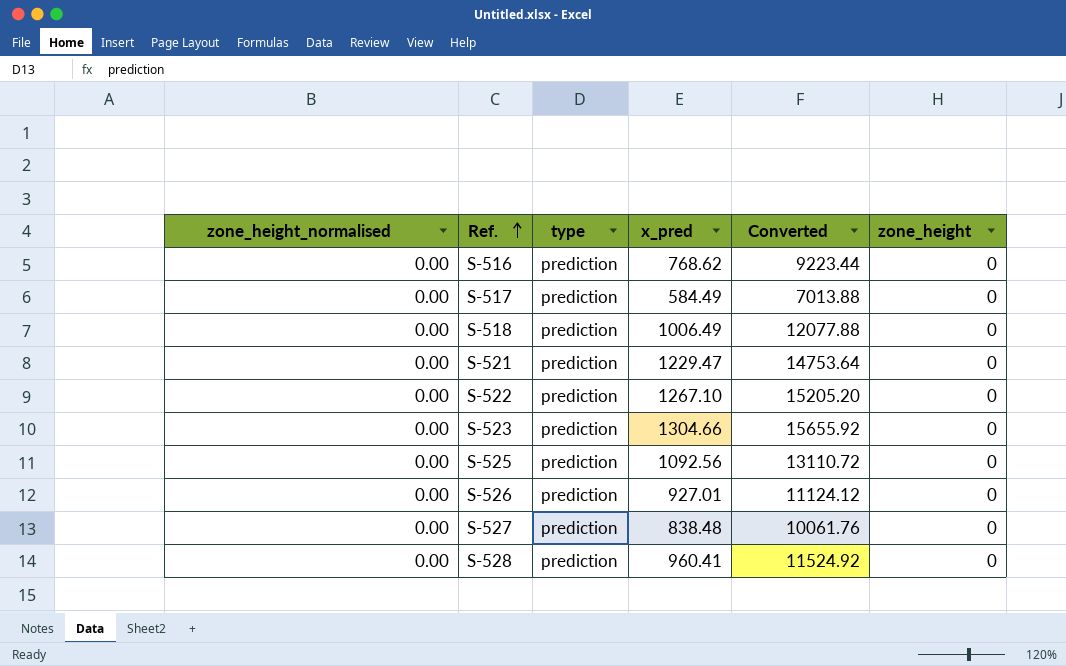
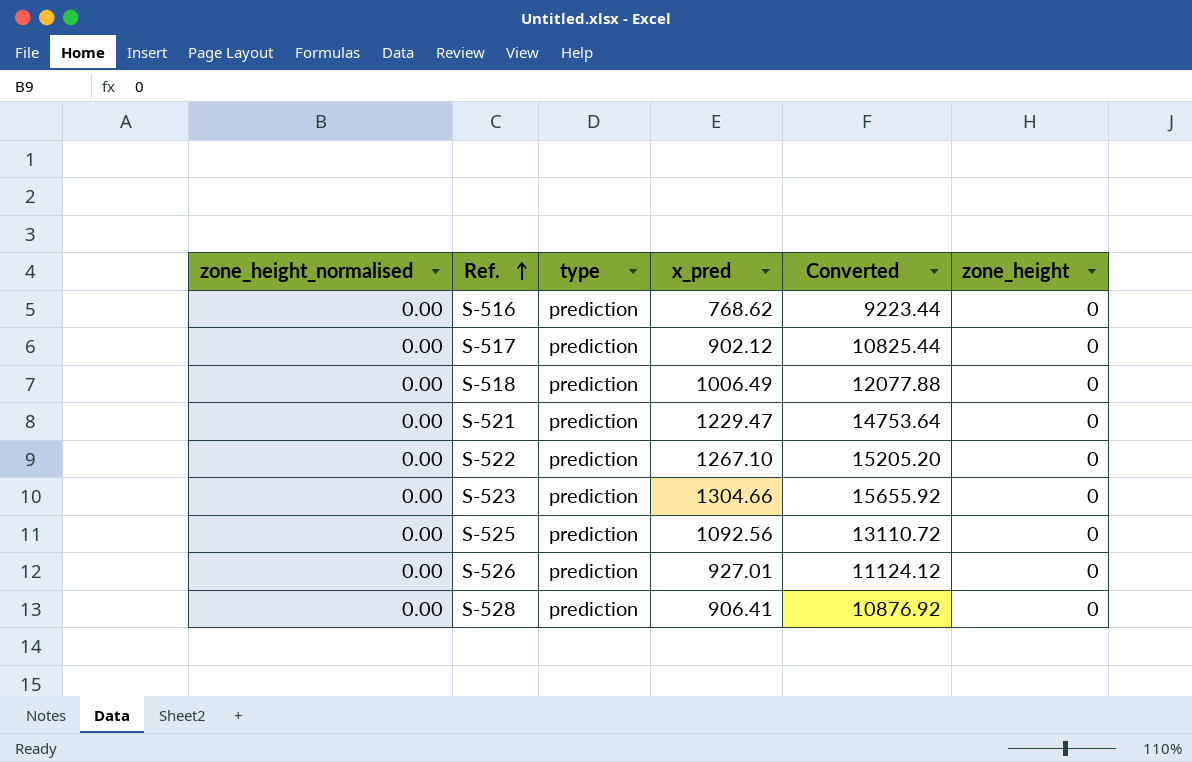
row S-527: 0.00 | prediction | 838.48 | 10061.76 | 0 -> none
S-517 | x_pred: 584.49 -> 902.12
S-517 | Converted: 7013.88 -> 10825.44
S-528 | x_pred: 960.41 -> 906.41
S-528 | Converted: 11524.92 -> 10876.92

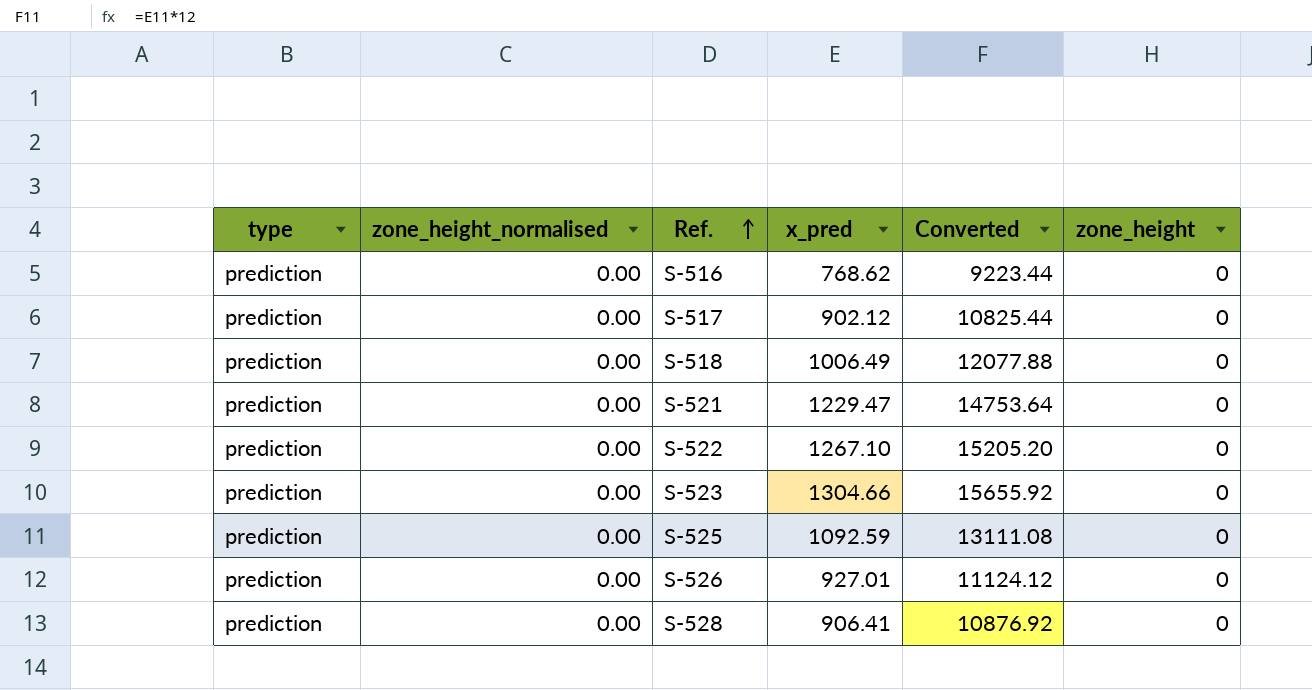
column type | position: 3 -> 1
S-525 | x_pred: 1092.56 -> 1092.59
S-525 | Converted: 13110.72 -> 13111.08

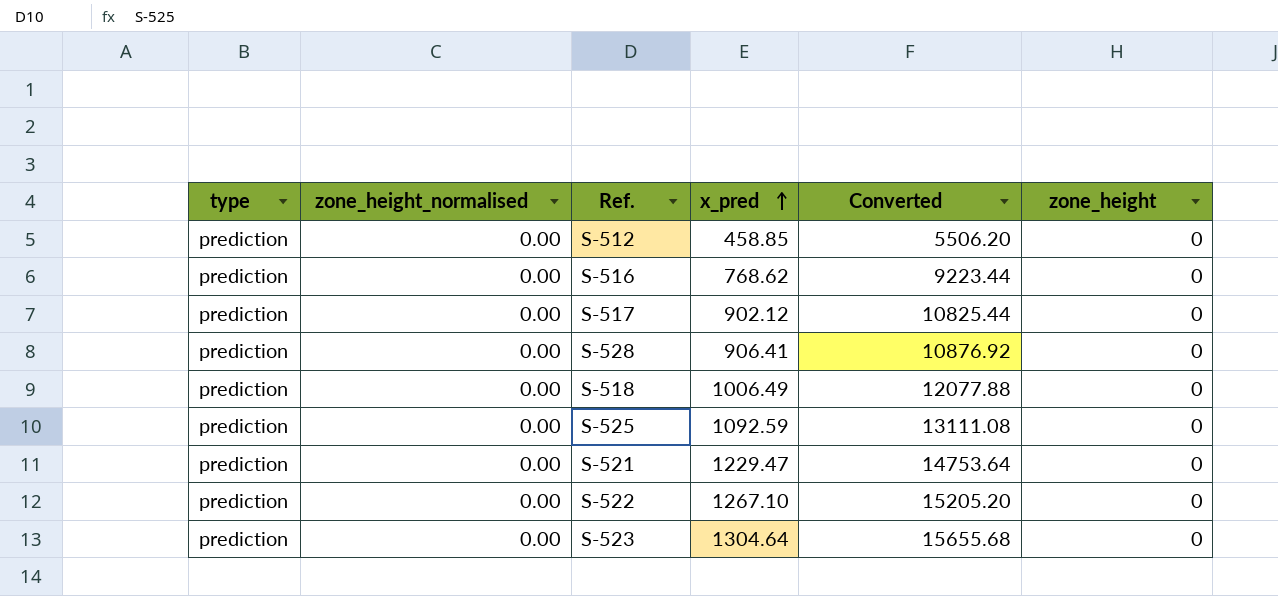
row order: Ref. ascending -> x_pred ascending
row S-526: prediction | 0.00 | 927.01 | 11124.12 | 0 -> none
row S-512: none -> prediction | 0.00 | 458.85 | 5506.20 | 0
S-523 | x_pred: 1304.66 -> 1304.64
S-523 | Converted: 15655.92 -> 15655.68

